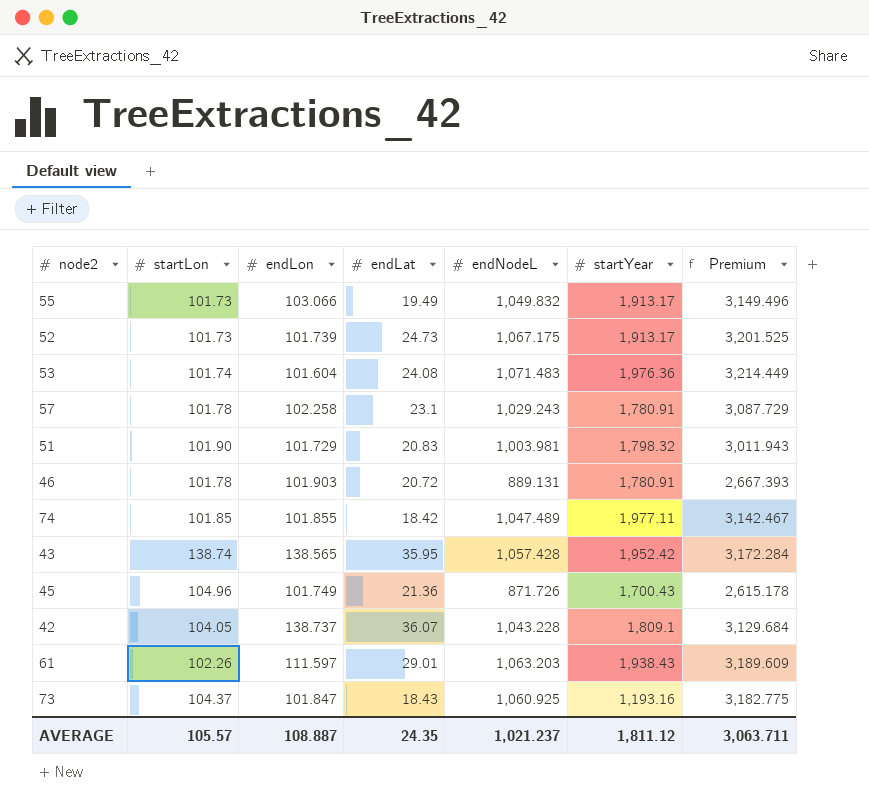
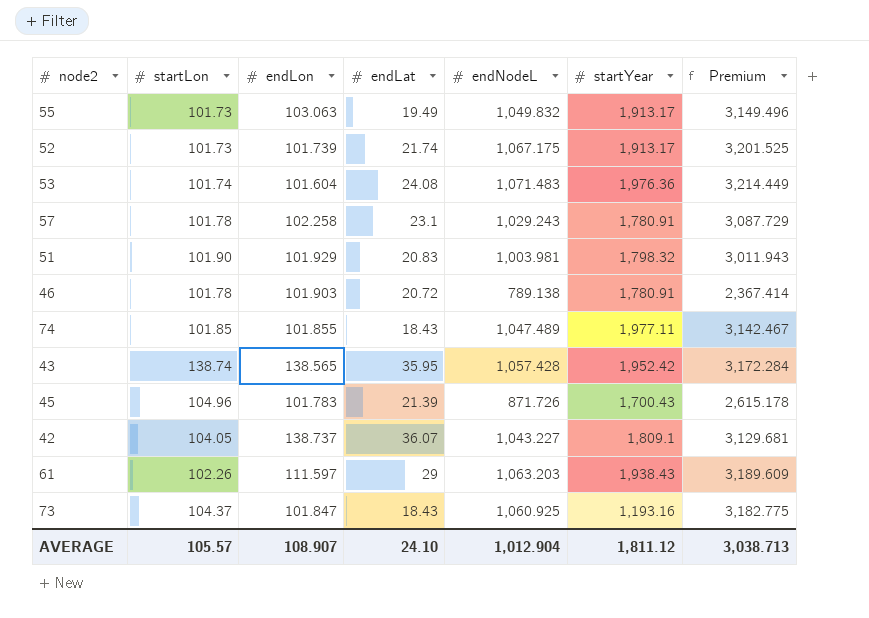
55 | endLon: 103.066 -> 103.063
52 | endLat: 24.73 -> 21.74
51 | endLon: 101.729 -> 101.929
46 | endNodeL: 889.131 -> 789.138
46 | Premium: 2,667.393 -> 2,367.414
74 | endLat: 18.42 -> 18.43
45 | endLon: 101.749 -> 101.783
45 | endLat: 21.36 -> 21.39
42 | endNodeL: 1,043.228 -> 1,043.227
42 | Premium: 3,129.684 -> 3,129.681
61 | endLat: 29.01 -> 29
AVERAGE | endLon: 108.887 -> 108.907
AVERAGE | endLat: 24.35 -> 24.10
AVERAGE | endNodeL: 1,021.237 -> 1,012.904
AVERAGE | Premium: 3,063.711 -> 3,038.713

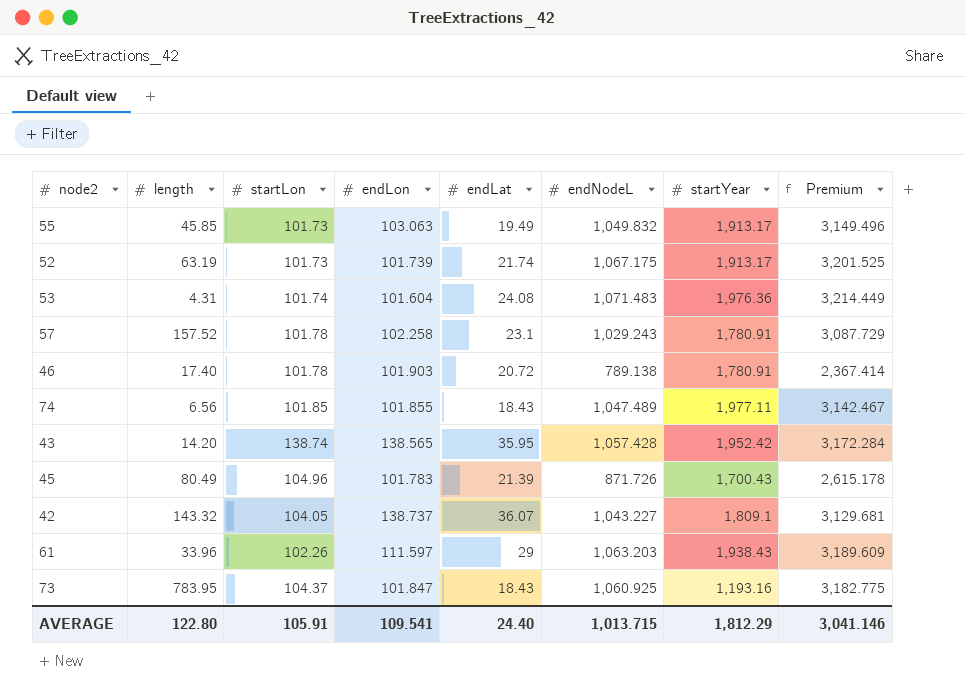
column length | position: none -> 2
row 51: 101.90 | 101.929 | 20.83 | 1,003.981 | 1,798.32 | 3,011.943 -> none
AVERAGE | startLon: 105.57 -> 105.91
AVERAGE | endLon: 108.907 -> 109.541
AVERAGE | endLat: 24.10 -> 24.40
AVERAGE | endNodeL: 1,012.904 -> 1,013.715
AVERAGE | startYear: 1,811.12 -> 1,812.29
AVERAGE | Premium: 3,038.713 -> 3,041.146

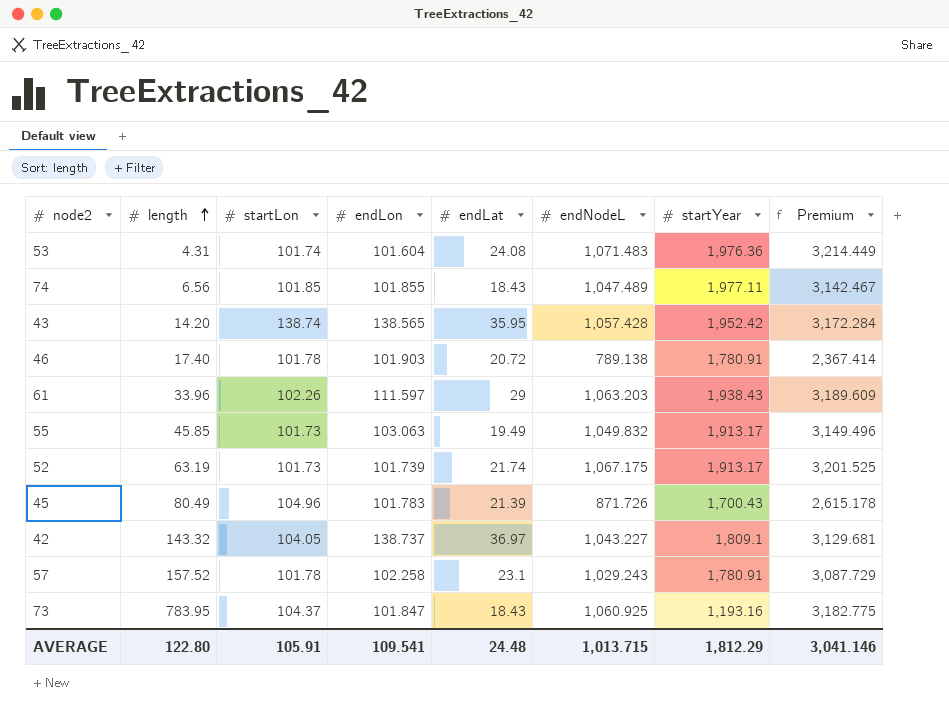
row order: none -> length ascending
42 | endLat: 36.07 -> 36.97
AVERAGE | endLat: 24.40 -> 24.48

